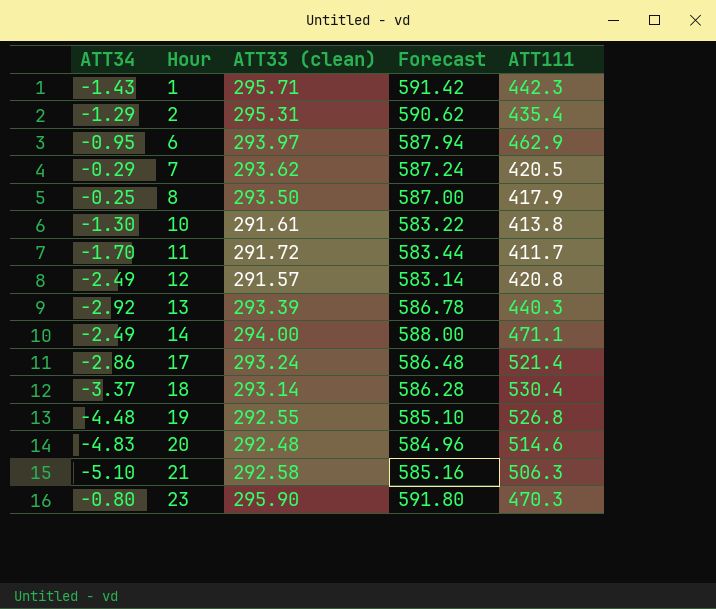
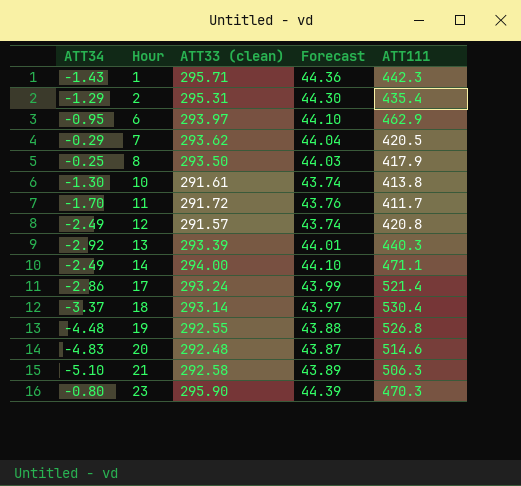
column Forecast | formula: [ATT33 (clean)] * 2 -> [ATT33 (clean)] * 0.15

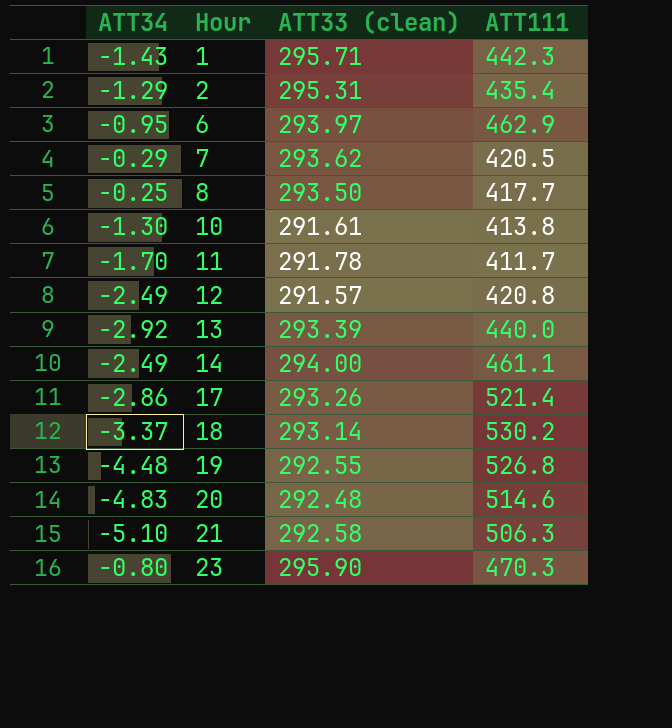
column Forecast | formula: [ATT33 (clean)] * 0.15 -> none
8 | ATT111: 417.9 -> 417.7
11 | ATT33 (clean): 291.72 -> 291.78
13 | ATT111: 440.3 -> 440.0
14 | ATT111: 471.1 -> 461.1
17 | ATT33 (clean): 293.24 -> 293.26
18 | ATT111: 530.4 -> 530.2

